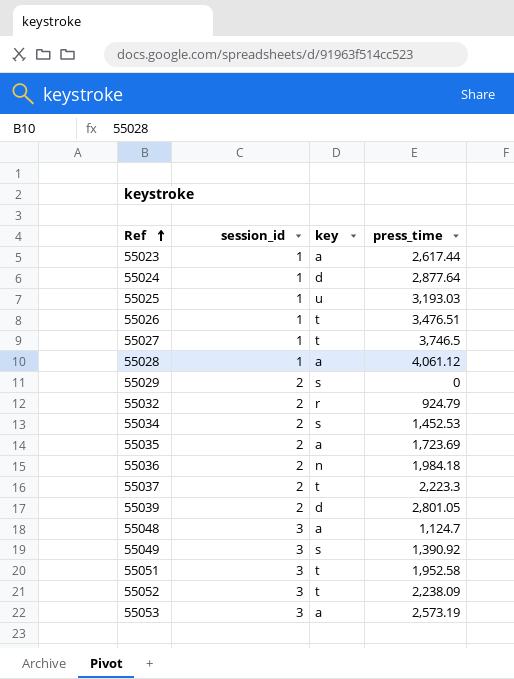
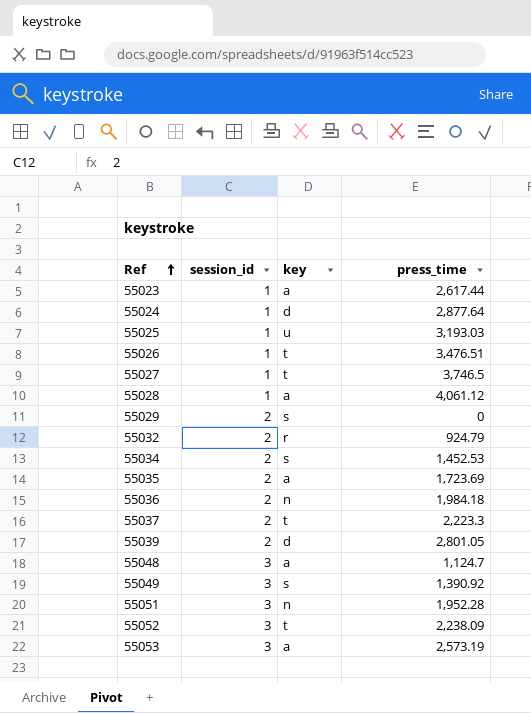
55051 | key: t -> n
55051 | press_time: 1,952.58 -> 1,952.28

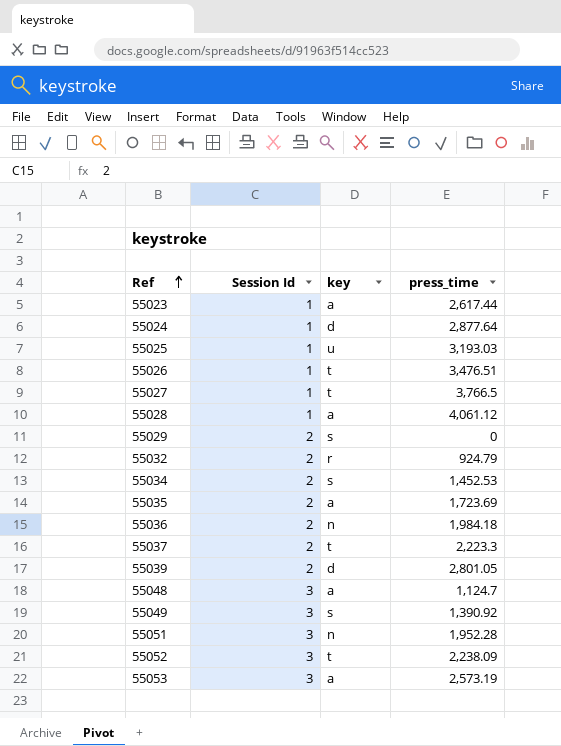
column name: session_id -> Session Id
55027 | press_time: 3,746.5 -> 3,766.5

